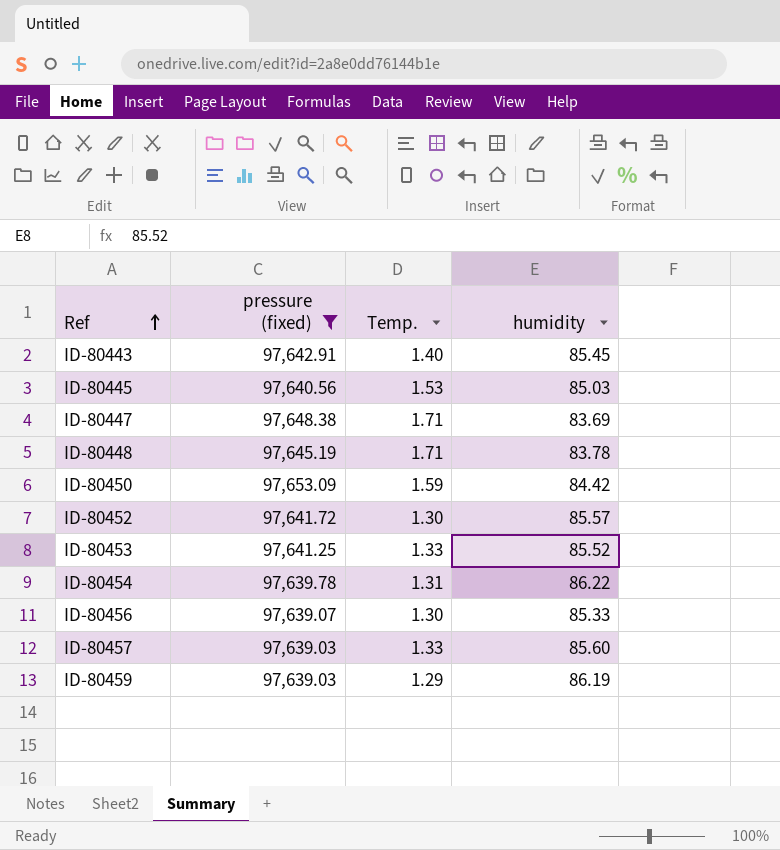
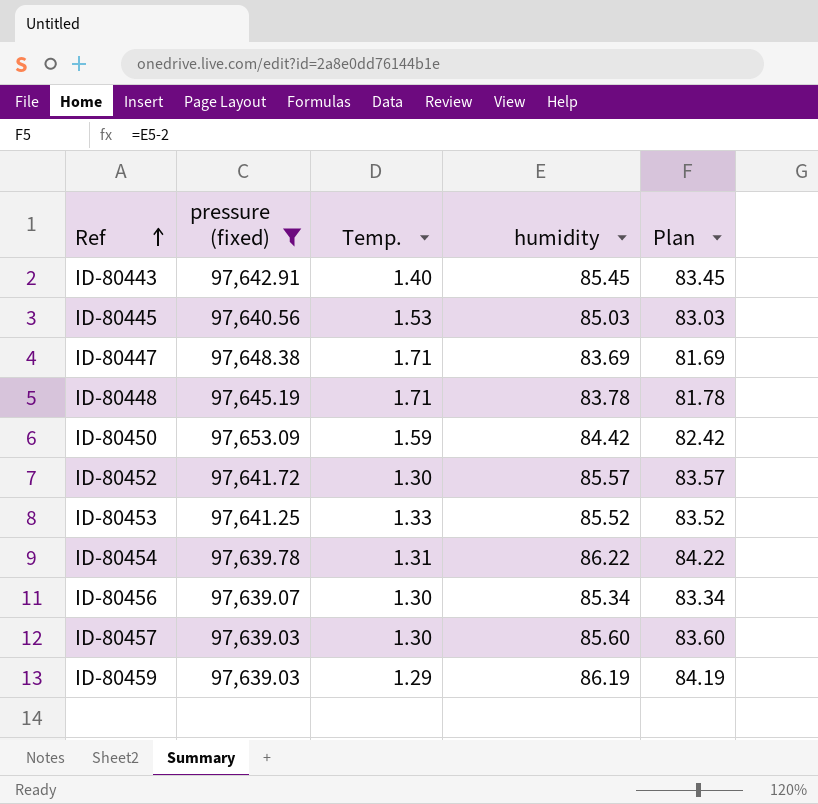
column Plan | formula: none -> [humidity] - 2
ID-80456 | humidity: 85.33 -> 85.34
ID-80457 | Temp.: 1.33 -> 1.30

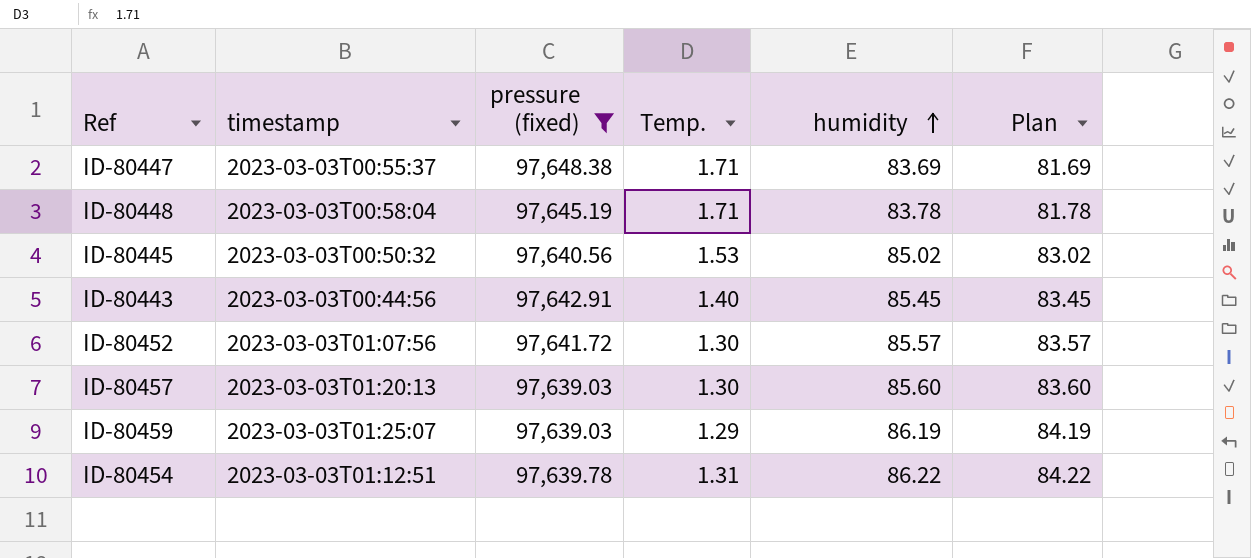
row order: Ref ascending -> humidity ascending
column timestamp | position: none -> 2
row ID-80450: 97,653.09 | 1.59 | 84.42 | 82.42 -> none
row ID-80453: 97,641.25 | 1.33 | 85.52 | 83.52 -> none
row ID-80456: 97,639.07 | 1.30 | 85.34 | 83.34 -> none
ID-80445 | humidity: 85.03 -> 85.02
ID-80445 | Plan: 83.03 -> 83.02

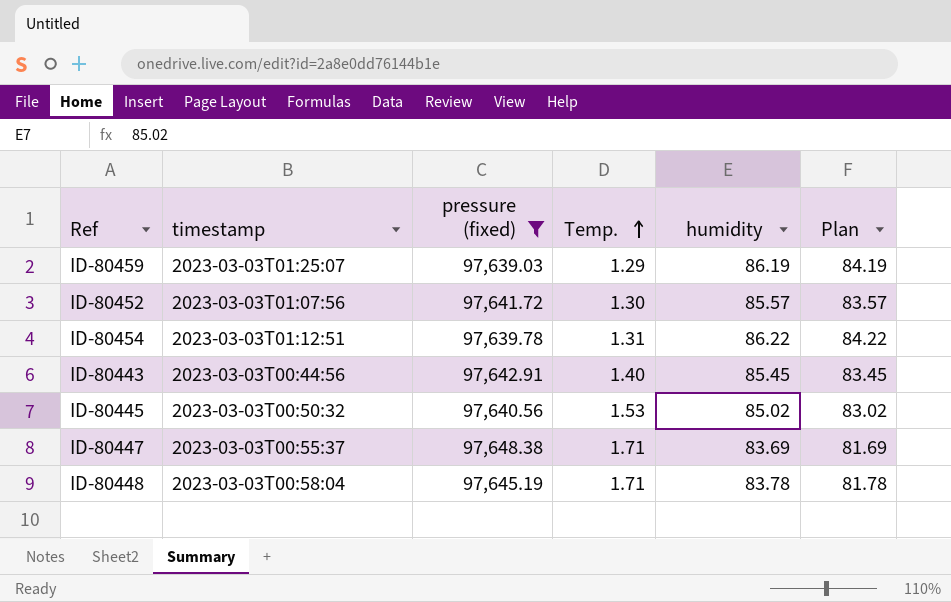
row order: humidity ascending -> Temp. ascending
row ID-80457: 2023-03-03T01:20:13 | 97,639.03 | 1.30 | 85.60 | 83.60 -> none

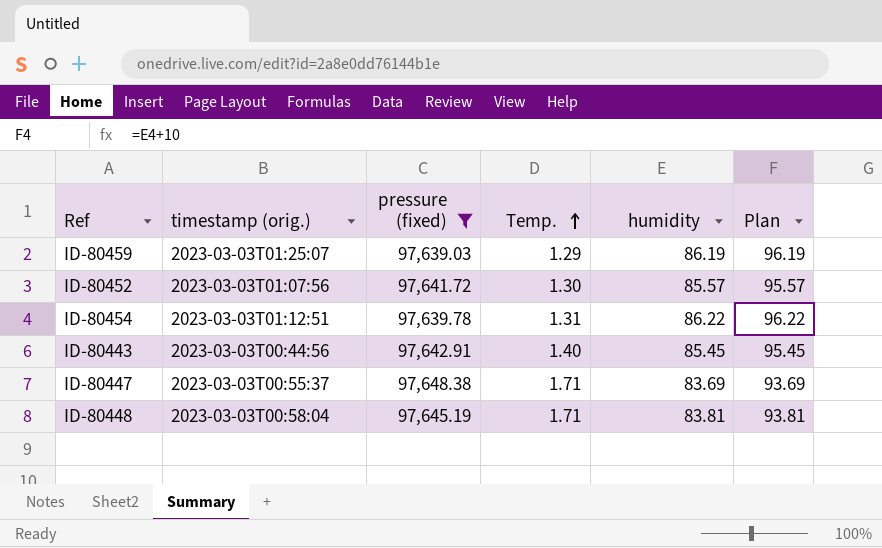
column name: timestamp -> timestamp (orig.)
column Plan | formula: [humidity] - 2 -> [humidity] + 10
row ID-80445: 2023-03-03T00:50:32 | 97,640.56 | 1.53 | 85.02 | 83.02 -> none
ID-80448 | humidity: 83.78 -> 83.81

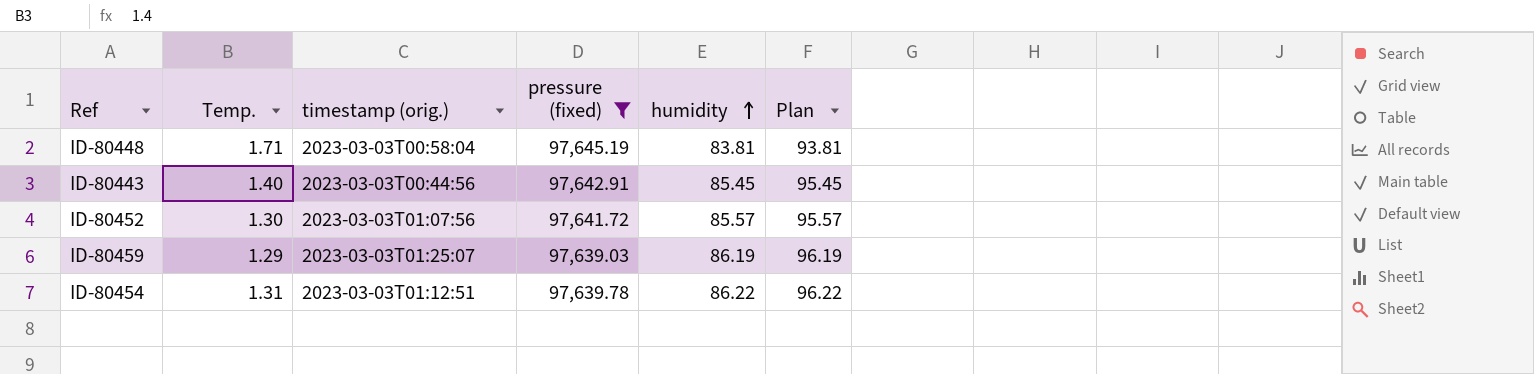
row order: Temp. ascending -> humidity ascending
column Temp. | position: 4 -> 2
row ID-80447: 2023-03-03T00:55:37 | 97,648.38 | 1.71 | 83.69 | 93.69 -> none

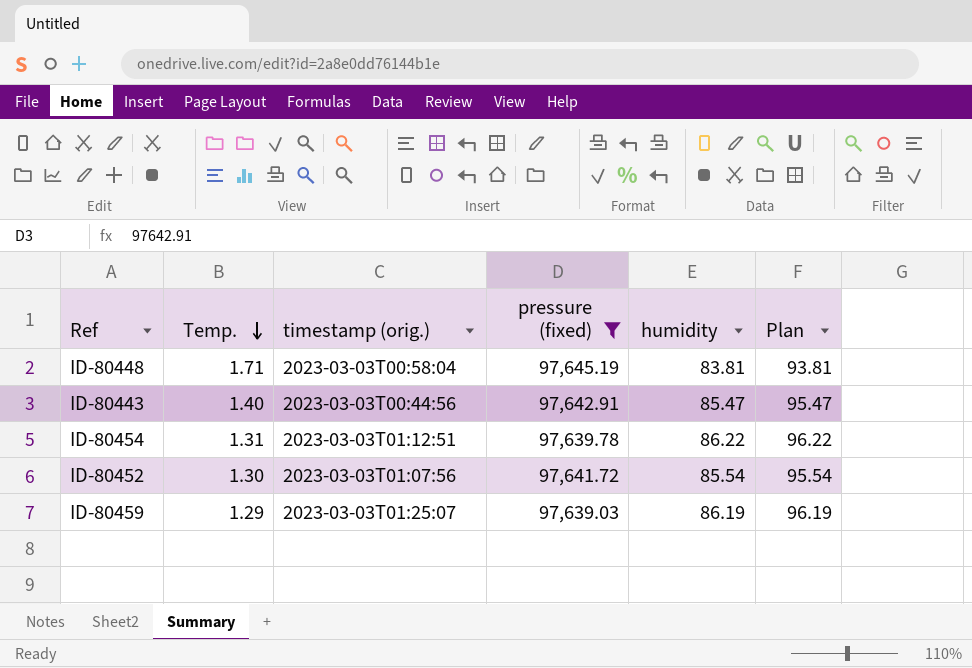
row order: humidity ascending -> Temp. descending
ID-80443 | humidity: 85.45 -> 85.47
ID-80443 | Plan: 95.45 -> 95.47
ID-80452 | humidity: 85.57 -> 85.54
ID-80452 | Plan: 95.57 -> 95.54

